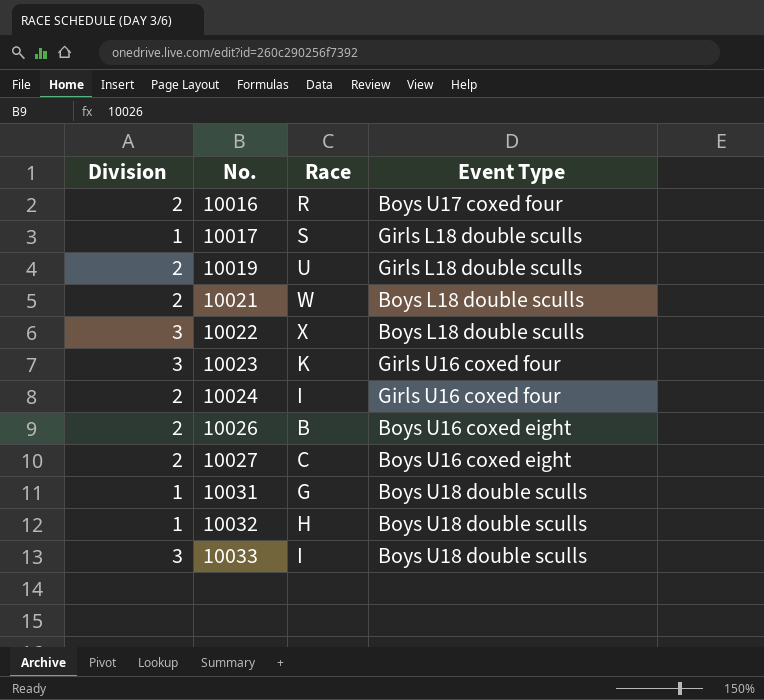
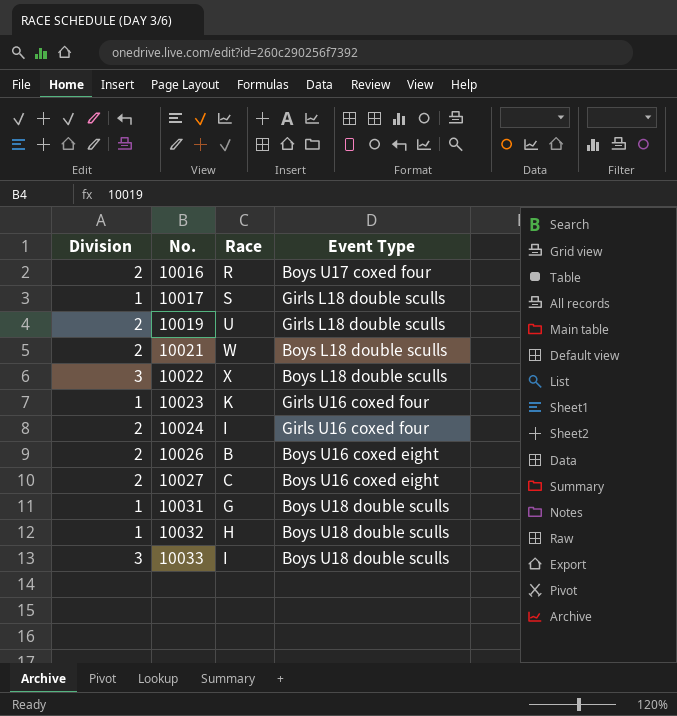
10023 | Division: 3 -> 1

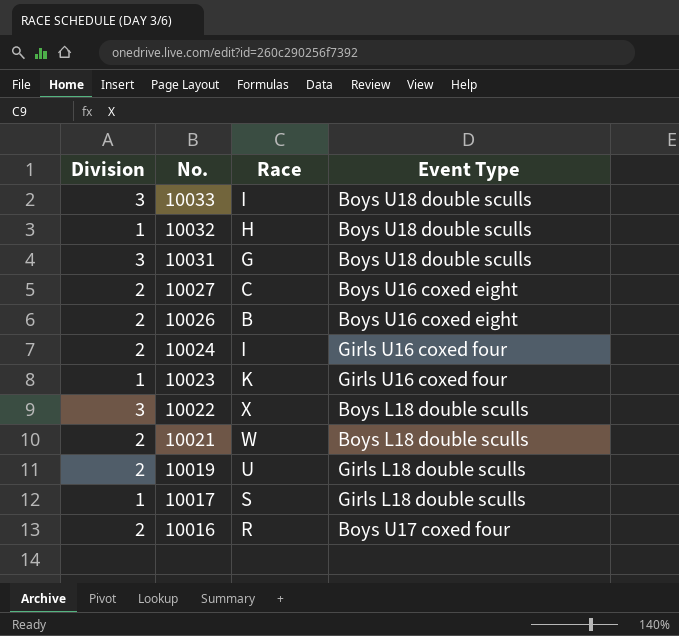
row order: No. ascending -> No. descending
10031 | Division: 1 -> 3

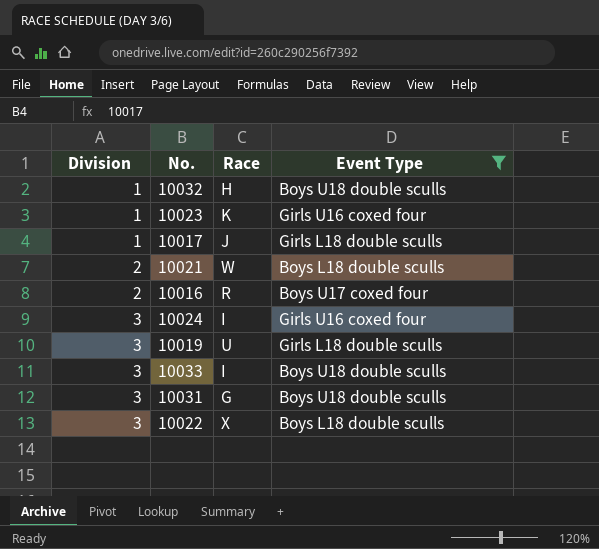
filter: none -> Event Type != Boys U16 coxed eight
row order: No. descending -> Division ascending
10017 | Race: S -> J
10024 | Division: 2 -> 3
10019 | Division: 2 -> 3

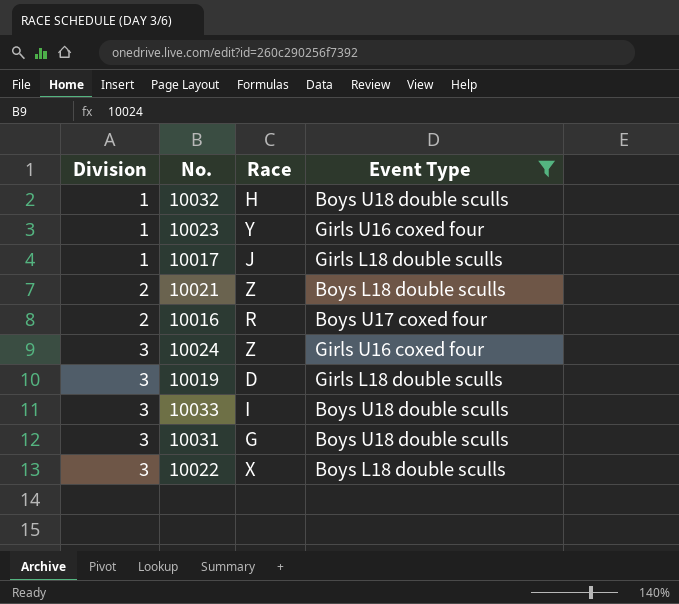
10023 | Race: K -> Y
10021 | Race: W -> Z
10024 | Race: I -> Z
10019 | Race: U -> D

